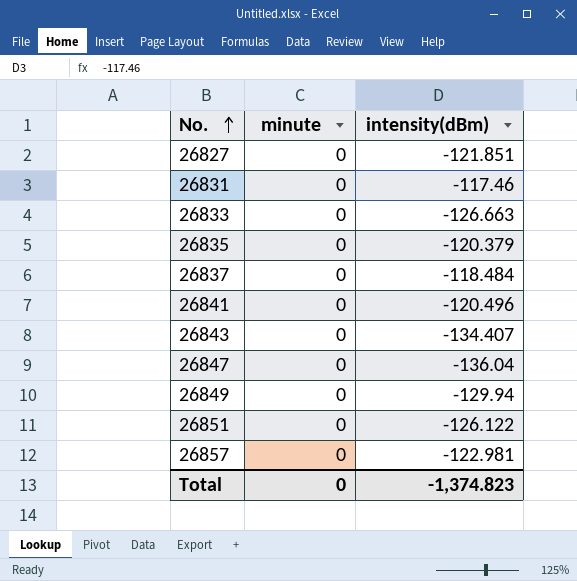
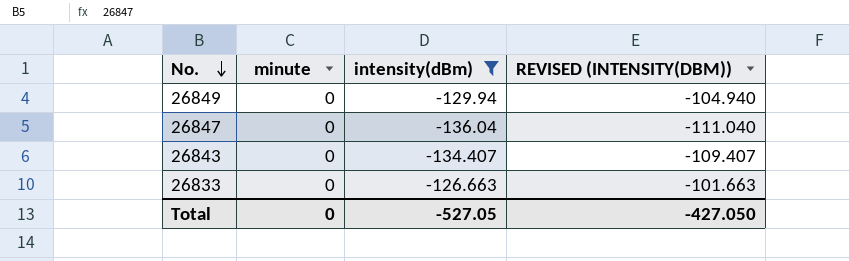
filter: none -> intensity(dBm) <= -126.663
row order: No. ascending -> No. descending
column REVISED (INTENSITY(DBM)) | formula: none -> [intensity(dBm)] + 25
Total | intensity(dBm): -1,374.823 -> -527.05

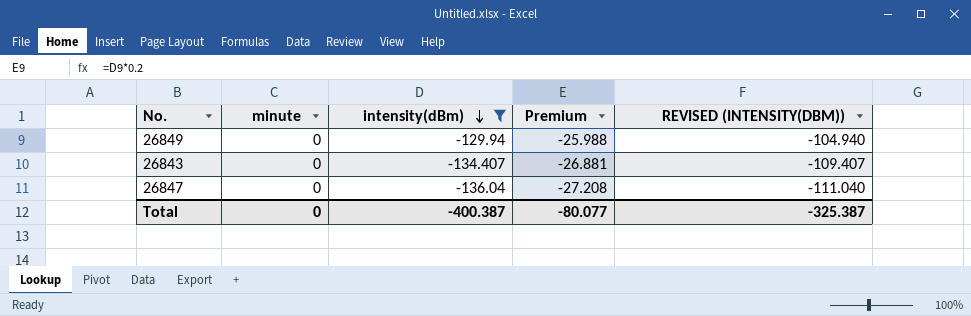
row order: No. descending -> intensity(dBm) descending
column Premium | formula: none -> [intensity(dBm)] * 0.2
row 26833: 0 | -126.663 | -101.663 -> none
Total | intensity(dBm): -527.05 -> -400.387
Total | REVISED (INTENSITY(DBM)): -427.050 -> -325.387

